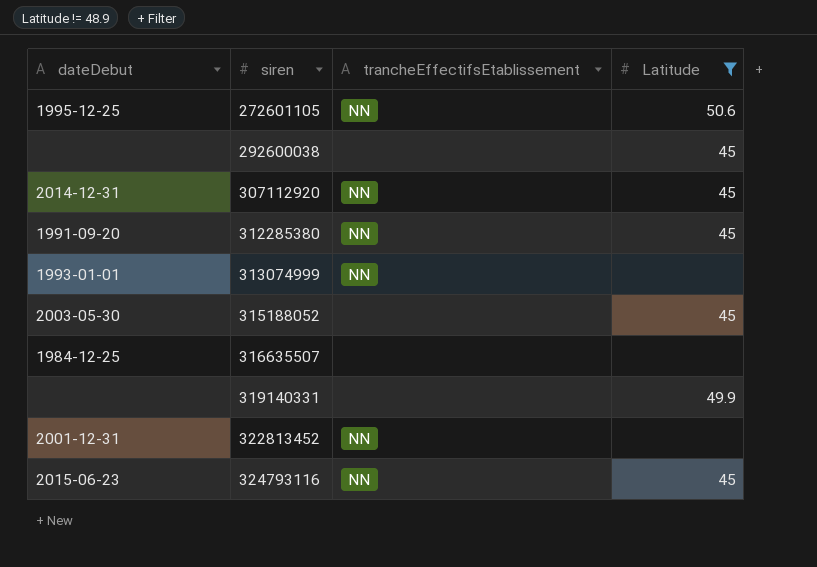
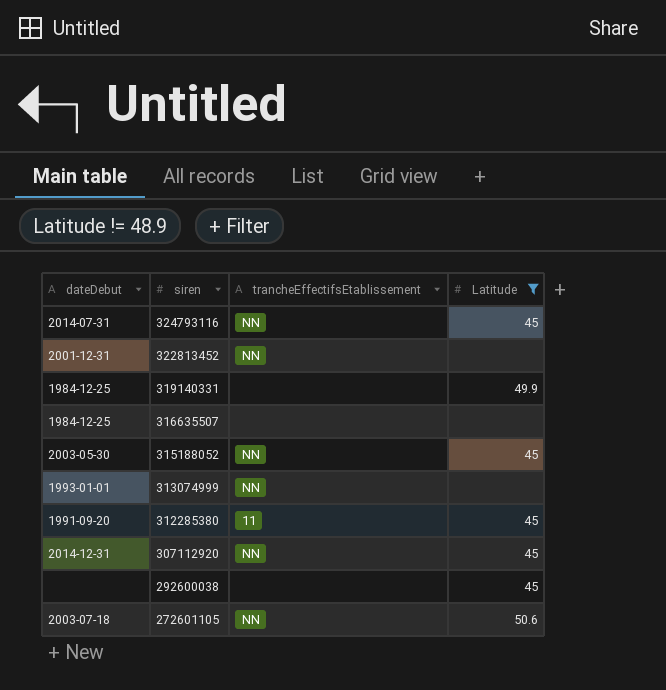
row order: siren ascending -> siren descending
324793116 | dateDebut: 2015-06-23 -> 2014-07-31
319140331 | dateDebut: none -> 1984-12-25
315188052 | trancheEffectifsEtablissement: none -> NN
312285380 | trancheEffectifsEtablissement: NN -> 11
272601105 | dateDebut: 1995-12-25 -> 2003-07-18

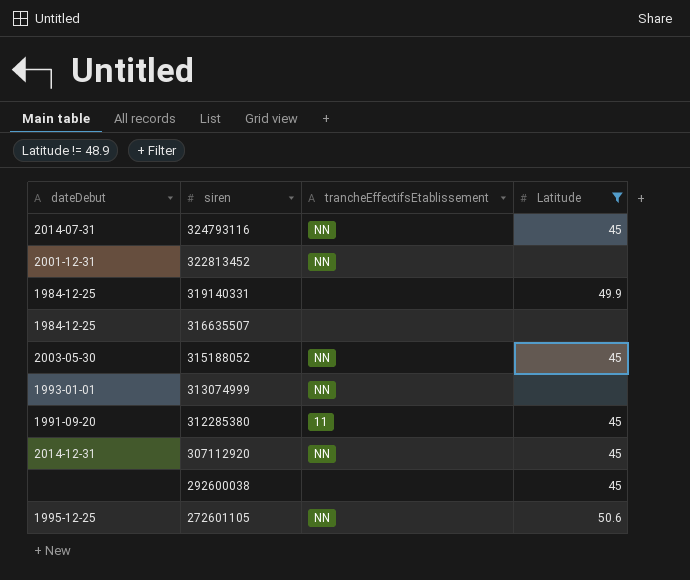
272601105 | dateDebut: 2003-07-18 -> 1995-12-25

